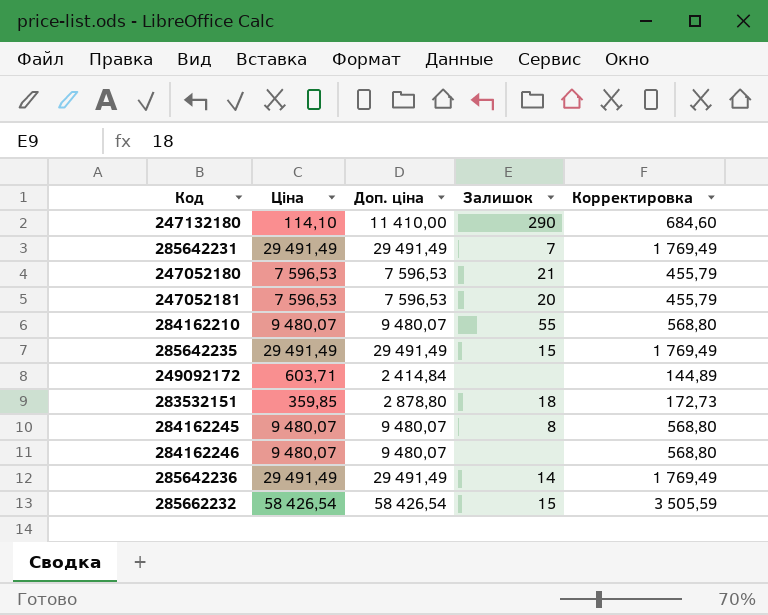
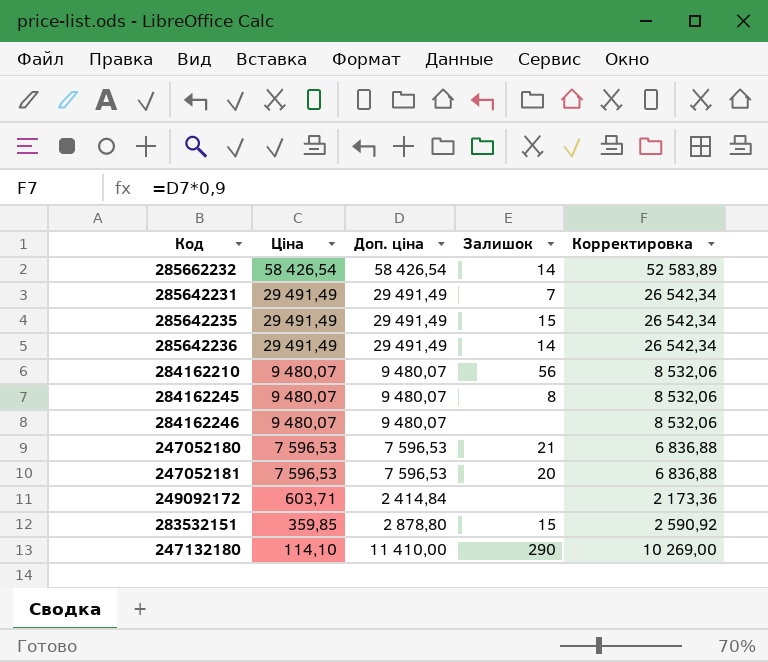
row order: none -> Ціна descending
column Корректировка | formula: [Доп. ціна] * 0,06 -> [Доп. ціна] * 0,9
285662232 | Залишок: 15 -> 14
284162210 | Залишок: 55 -> 56
283532151 | Залишок: 18 -> 15

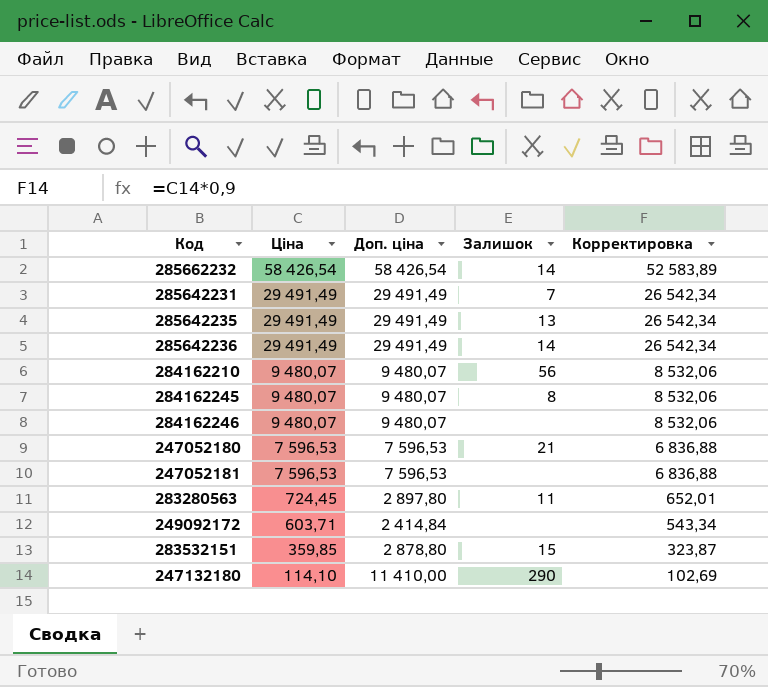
column Корректировка | formula: [Доп. ціна] * 0,9 -> [Ціна] * 0,9
285642235 | Залишок: 15 -> 13
247052181 | Залишок: 20 -> none
row 283280563: none -> 724,45 | 2 897,80 | 11 | 652,01

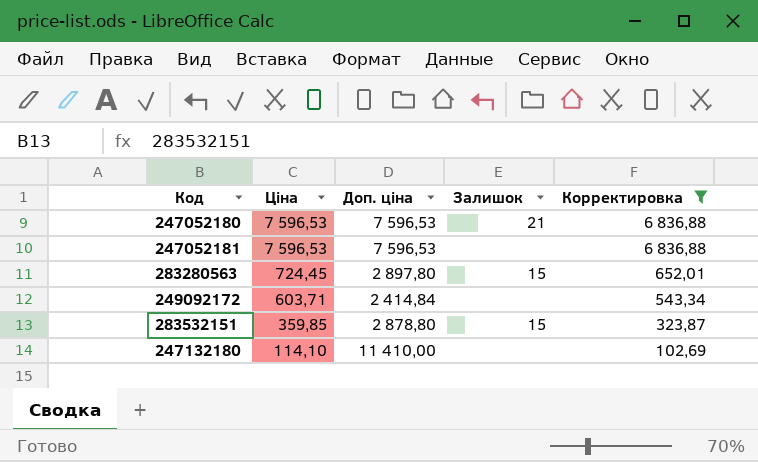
filter: none -> Корректировка <= 6 836,88
283280563 | Залишок: 11 -> 15
247132180 | Залишок: 290 -> none

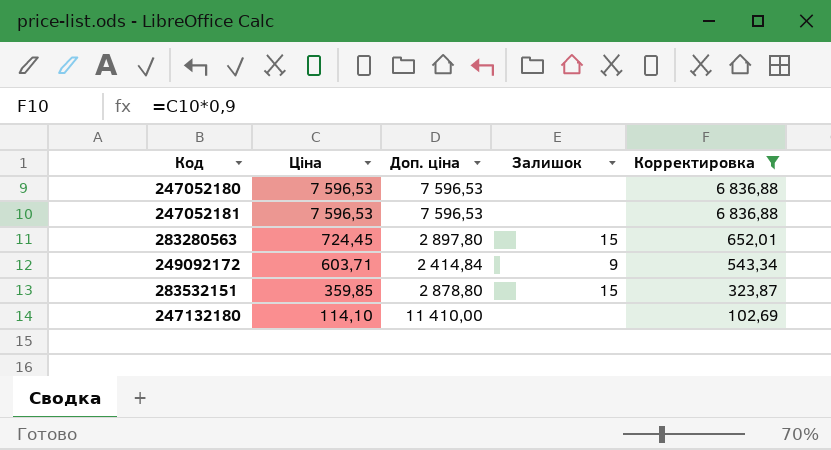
247052180 | Залишок: 21 -> none
249092172 | Залишок: none -> 9

